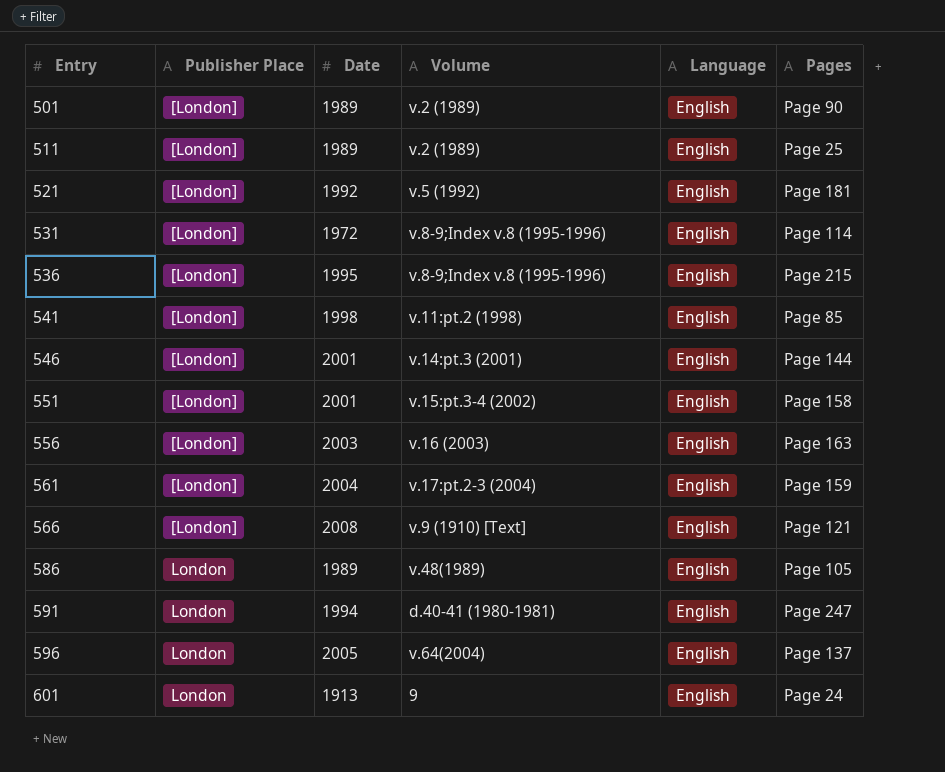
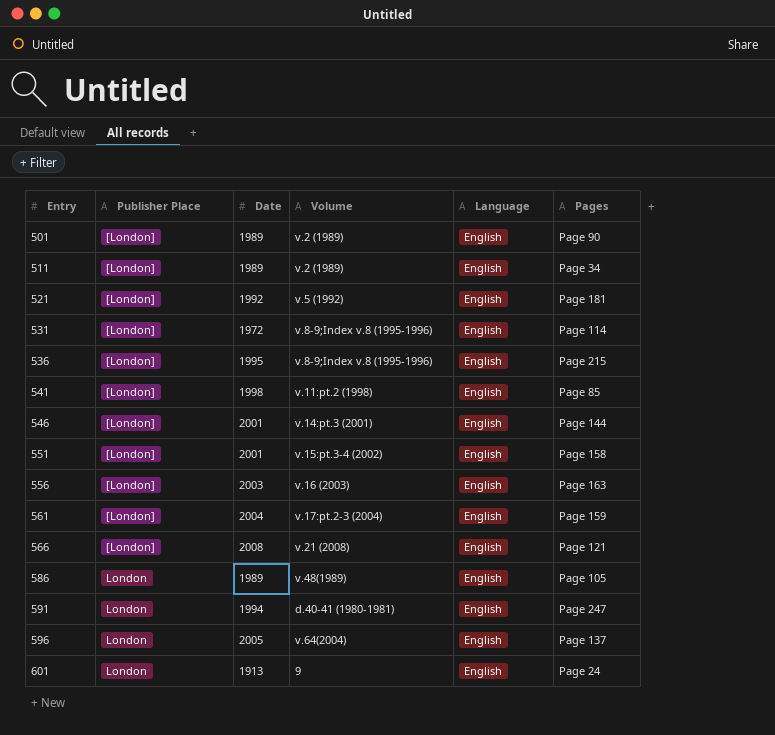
511 | Pages: Page 25 -> Page 34
566 | Volume: v.9 (1910) [Text] -> v.21 (2008)

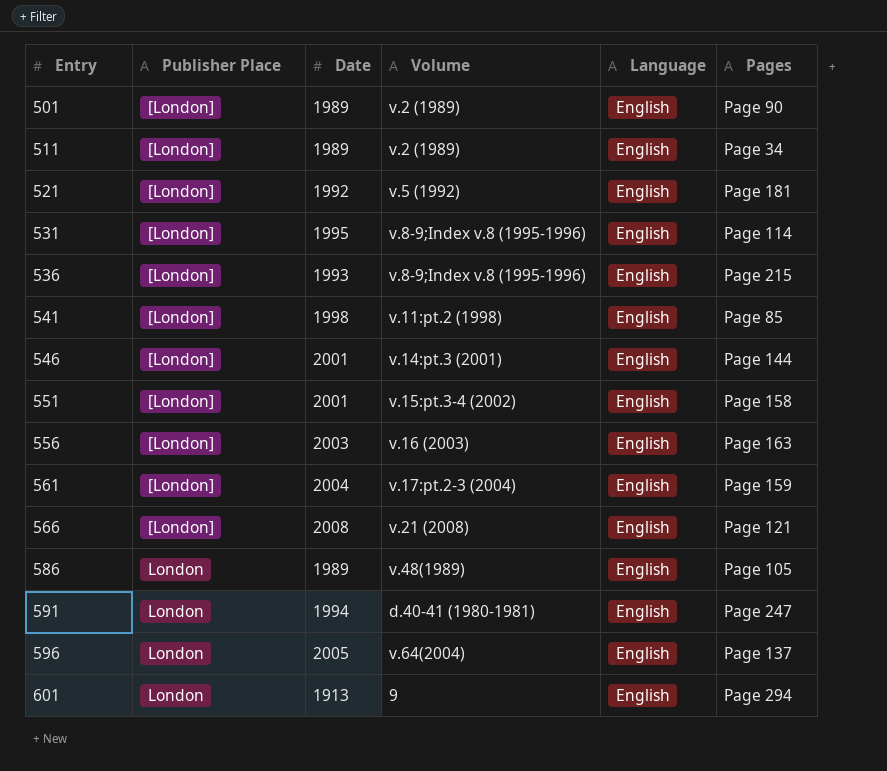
531 | Date: 1972 -> 1995
536 | Date: 1995 -> 1993
601 | Pages: Page 24 -> Page 294

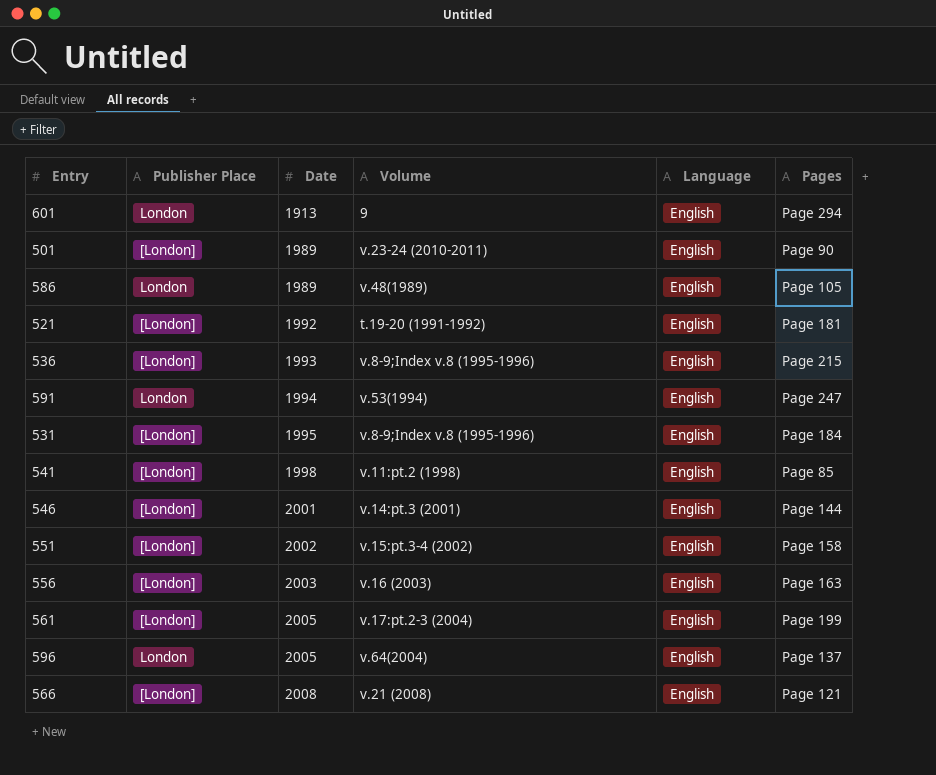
row order: Entry ascending -> Date ascending
row 511: [London] | 1989 | v.2 (1989) | English | Page 34 -> none
501 | Volume: v.2 (1989) -> v.23-24 (2010-2011)
521 | Volume: v.5 (1992) -> t.19-20 (1991-1992)
591 | Volume: d.40-41 (1980-1981) -> v.53(1994)
531 | Pages: Page 114 -> Page 184
551 | Date: 2001 -> 2002
561 | Date: 2004 -> 2005
561 | Pages: Page 159 -> Page 199

